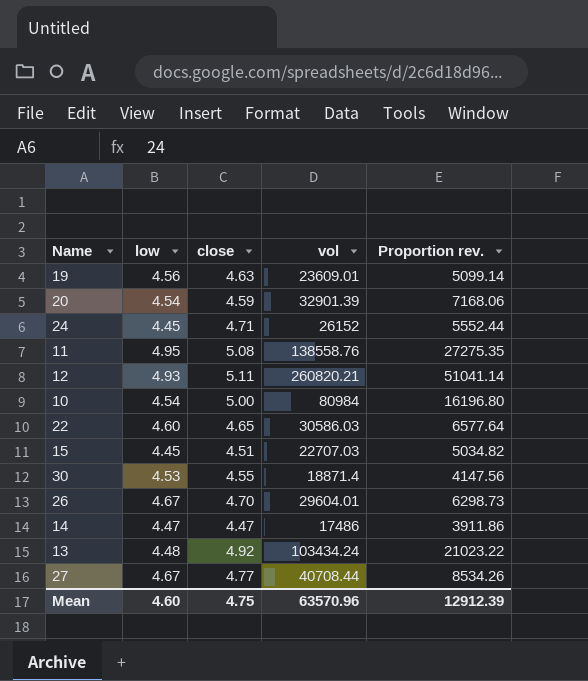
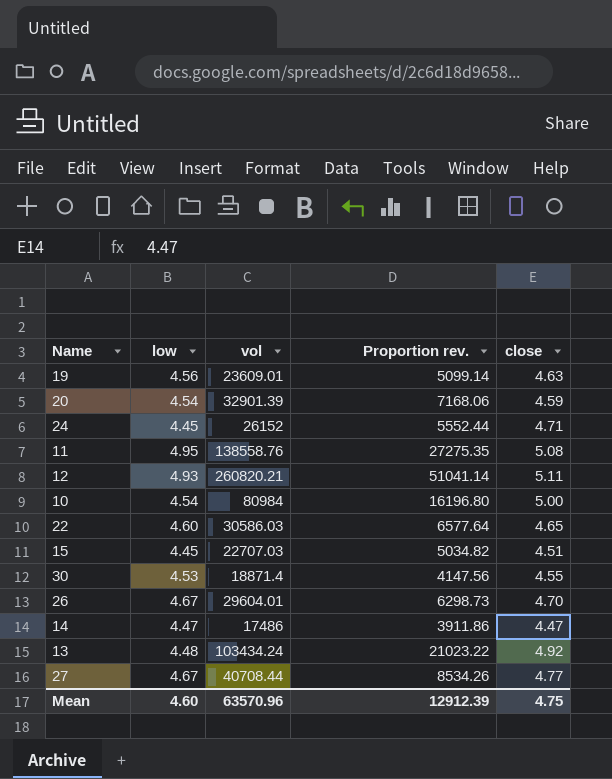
column close | position: 3 -> 5

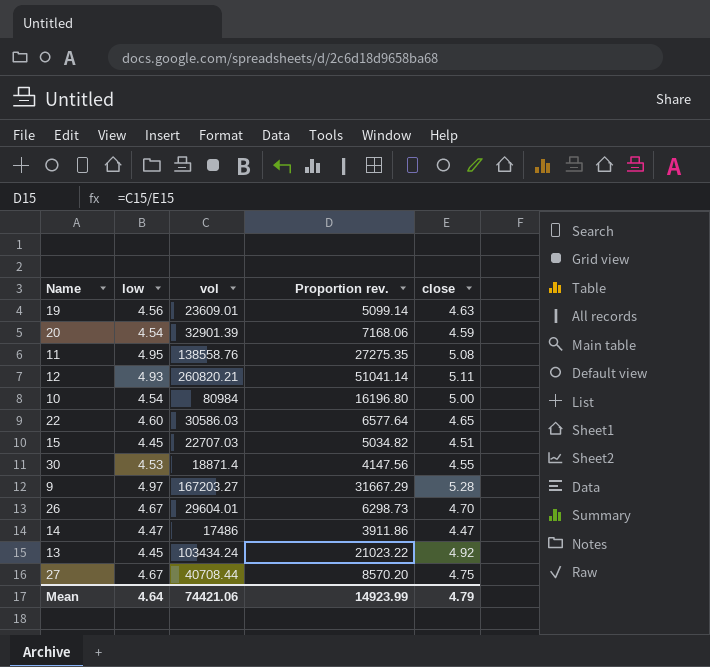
row 24: 4.45 | 26152 | 5552.44 | 4.71 -> none
row 9: none -> 4.97 | 167203.27 | 31667.29 | 5.28
13 | low: 4.48 -> 4.45
27 | Proportion rev.: 8534.26 -> 8570.20
27 | close: 4.77 -> 4.75
Mean | low: 4.60 -> 4.64
Mean | vol: 63570.96 -> 74421.06
Mean | Proportion rev.: 12912.39 -> 14923.99
Mean | close: 4.75 -> 4.79

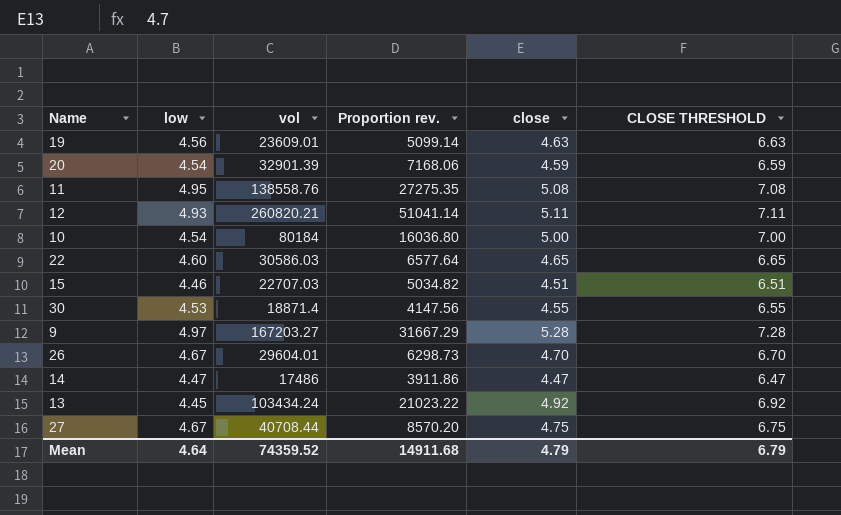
column CLOSE THRESHOLD | formula: none -> [close] + 2
10 | vol: 80984 -> 80184
10 | Proportion rev.: 16196.80 -> 16036.80
15 | low: 4.45 -> 4.46
Mean | vol: 74421.06 -> 74359.52
Mean | Proportion rev.: 14923.99 -> 14911.68

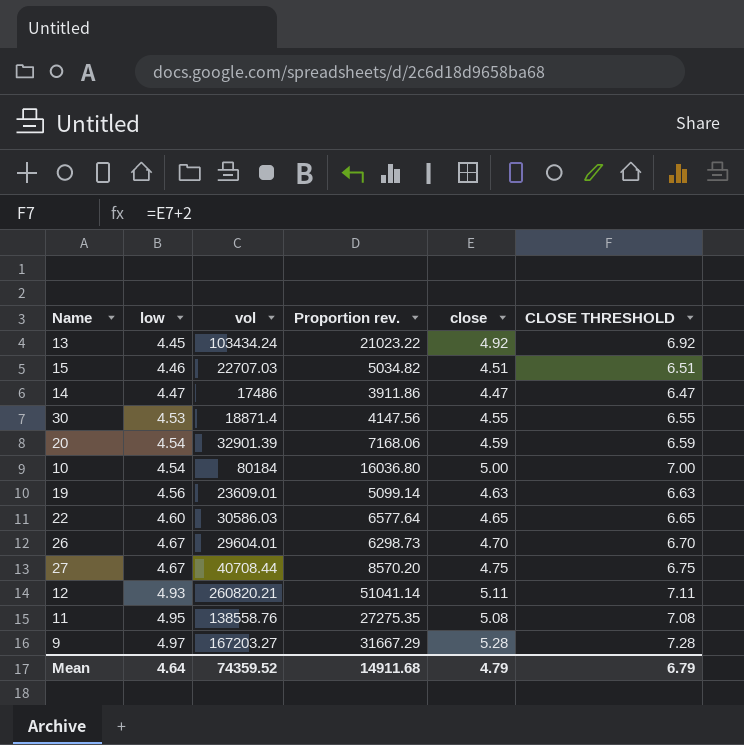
row order: none -> low ascending

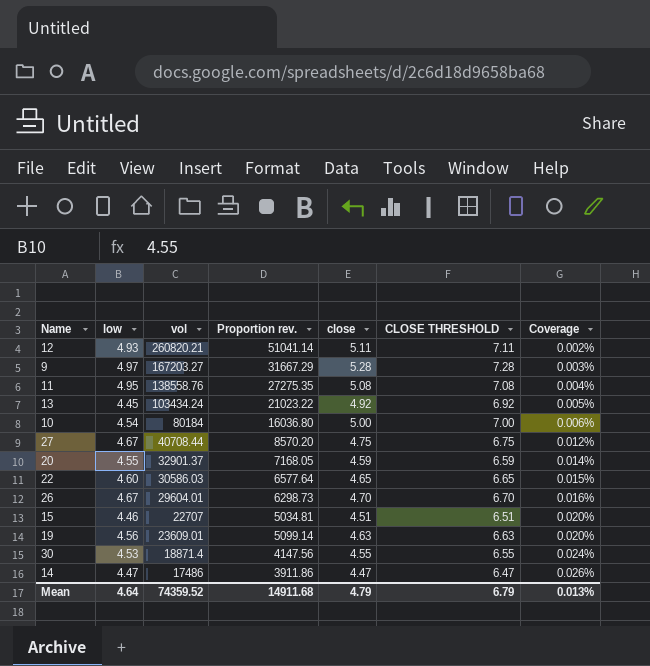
row order: low ascending -> Coverage ascending
column Coverage | formula: none -> [close] / [vol]
20 | low: 4.54 -> 4.55
20 | vol: 32901.39 -> 32901.37
20 | Proportion rev.: 7168.06 -> 7168.05
15 | vol: 22707.03 -> 22707
15 | Proportion rev.: 5034.82 -> 5034.81

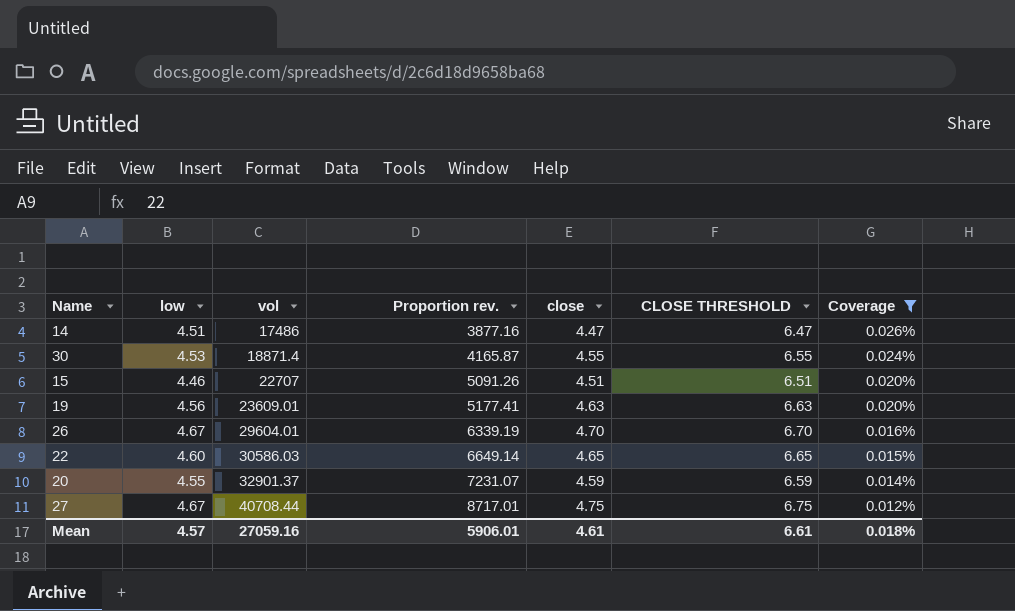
filter: none -> Coverage >= 0.012%
row order: Coverage ascending -> vol ascending
column Proportion rev. | formula: [vol] / [close] -> [vol] / [low]
14 | low: 4.47 -> 4.51
Mean | low: 4.64 -> 4.57
Mean | vol: 74359.52 -> 27059.16
Mean | Proportion rev.: 14911.68 -> 5906.01
Mean | close: 4.79 -> 4.61
Mean | CLOSE THRESHOLD: 6.79 -> 6.61
Mean | Coverage: 0.013% -> 0.018%

